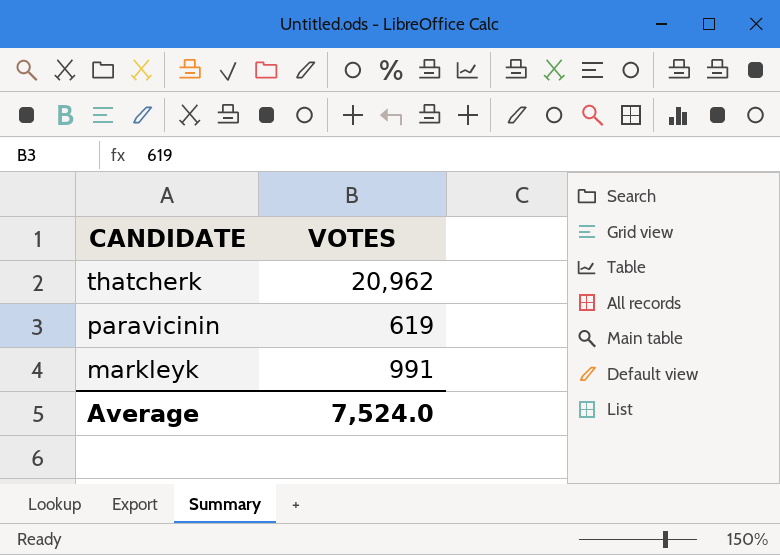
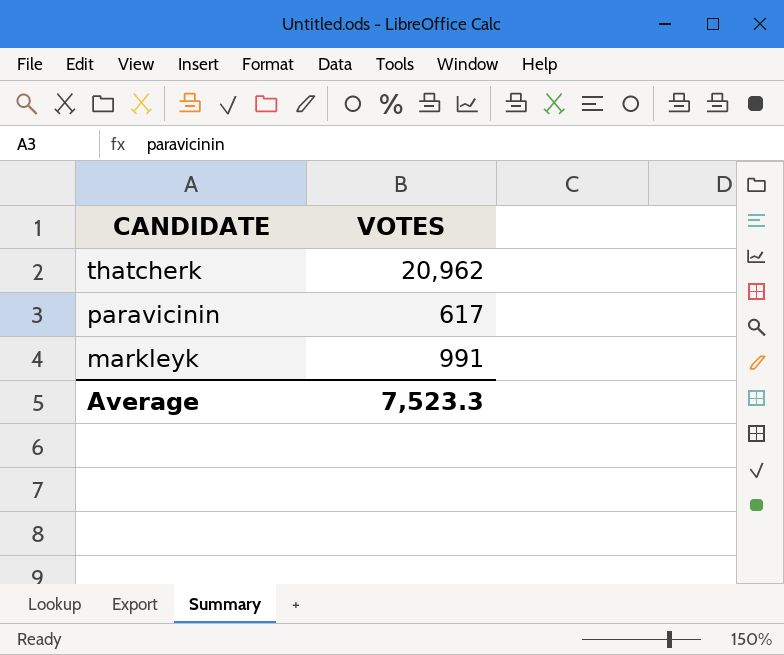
paravicinin | VOTES: 619 -> 617
Average | VOTES: 7,524.0 -> 7,523.3

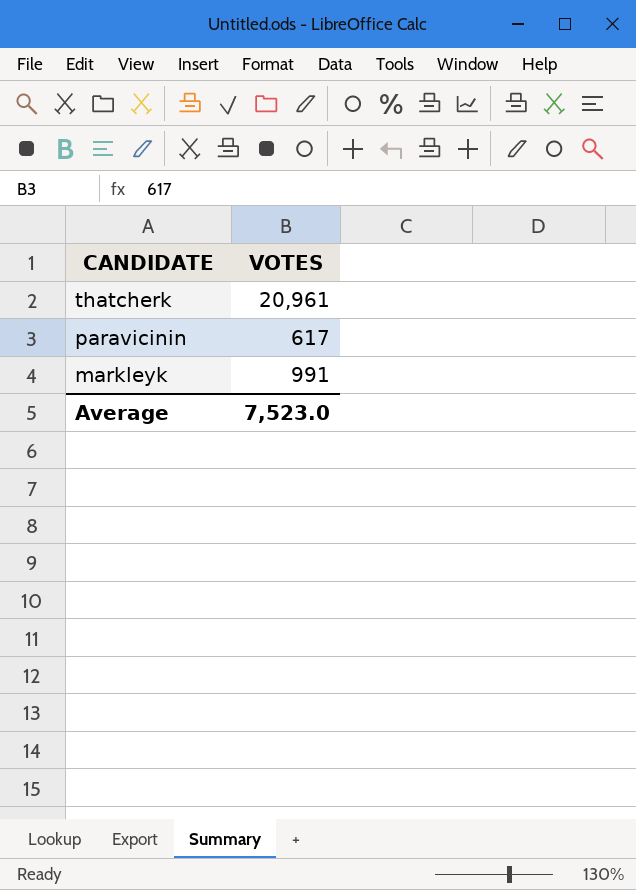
thatcherk | VOTES: 20,962 -> 20,961
Average | VOTES: 7,523.3 -> 7,523.0

